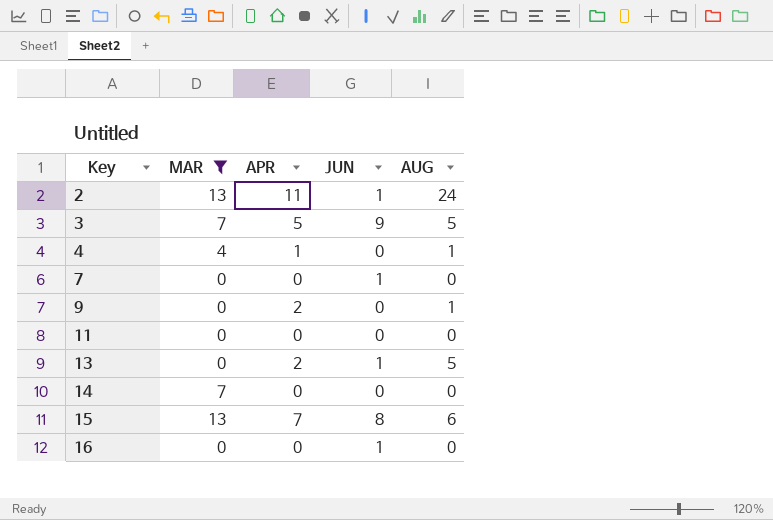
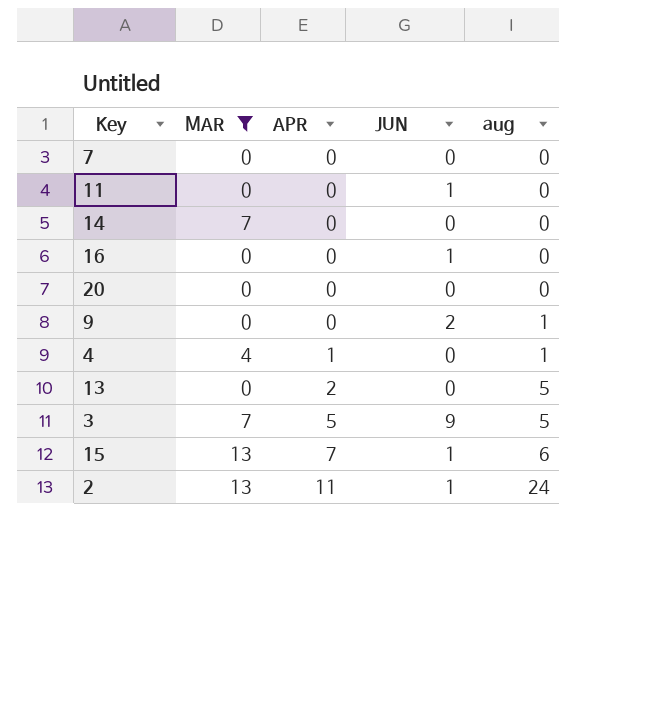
row order: Key ascending -> APR ascending
column name: AUG -> aug
7 | JUN: 1 -> 0
11 | JUN: 0 -> 1
row 20: none -> 0 | 0 | 0 | 0
9 | APR: 2 -> 0
9 | JUN: 0 -> 2
13 | JUN: 1 -> 0
15 | JUN: 8 -> 1

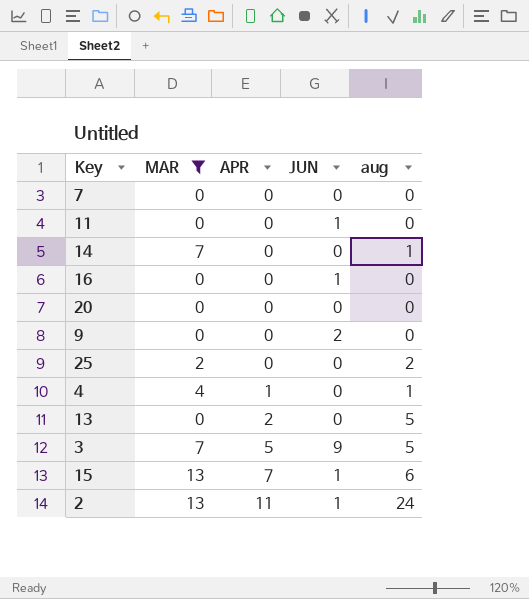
14 | aug: 0 -> 1
9 | aug: 1 -> 0
row 25: none -> 2 | 0 | 0 | 2

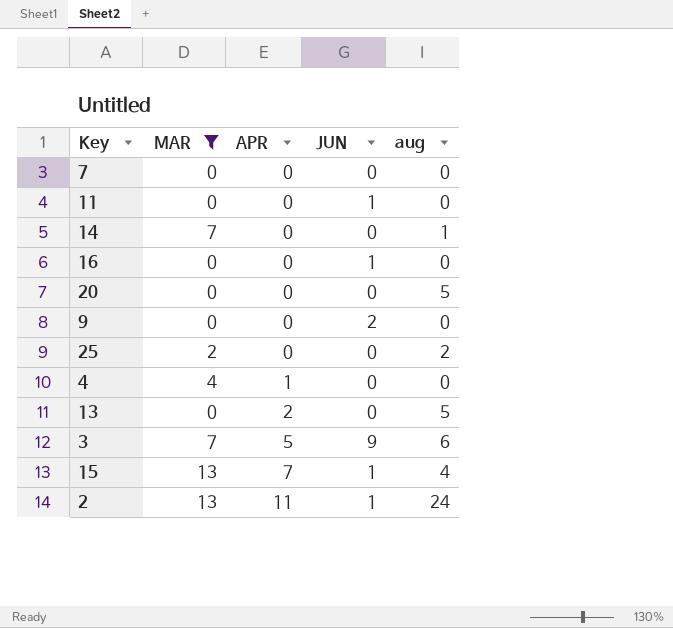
20 | aug: 0 -> 5
4 | aug: 1 -> 0
3 | aug: 5 -> 6
15 | aug: 6 -> 4

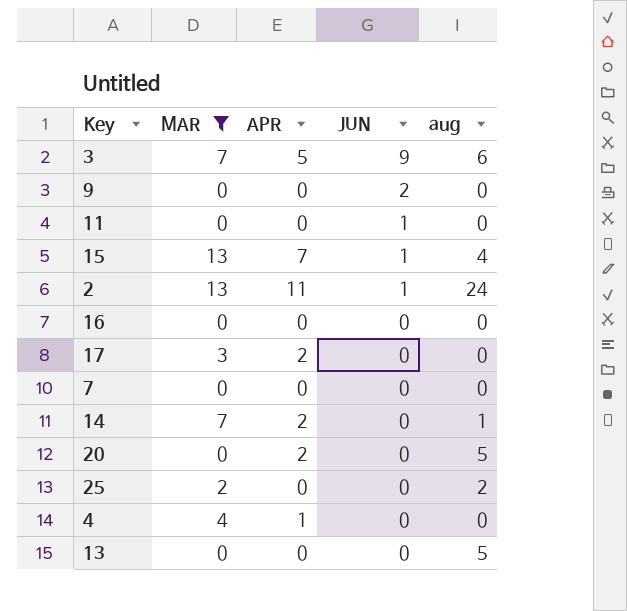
row order: APR ascending -> JUN descending
16 | JUN: 1 -> 0
row 17: none -> 3 | 2 | 0 | 0
14 | APR: 0 -> 2
20 | APR: 0 -> 2
13 | APR: 2 -> 0

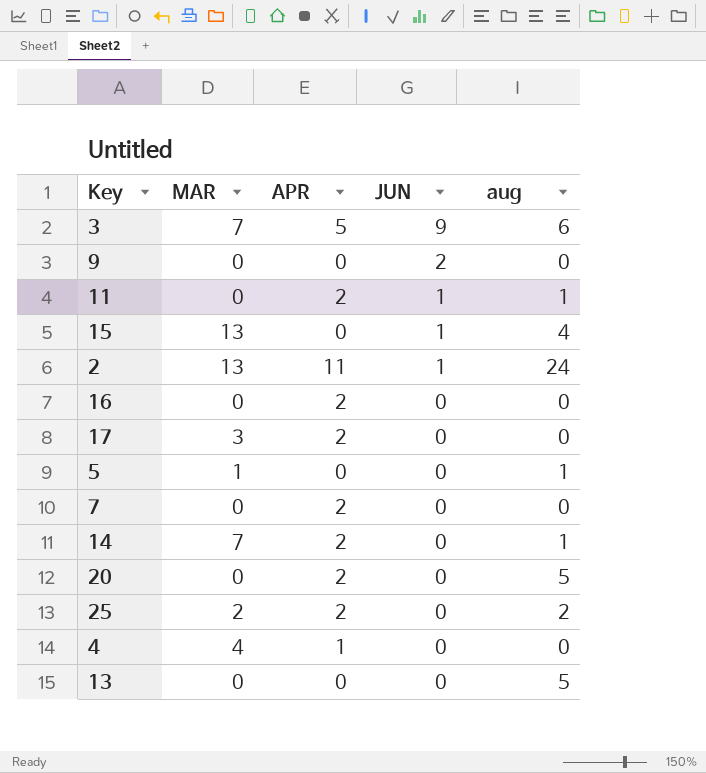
filter: MAR != 1 -> none
11 | APR: 0 -> 2
11 | aug: 0 -> 1
15 | APR: 7 -> 0
16 | APR: 0 -> 2
7 | APR: 0 -> 2
25 | APR: 0 -> 2

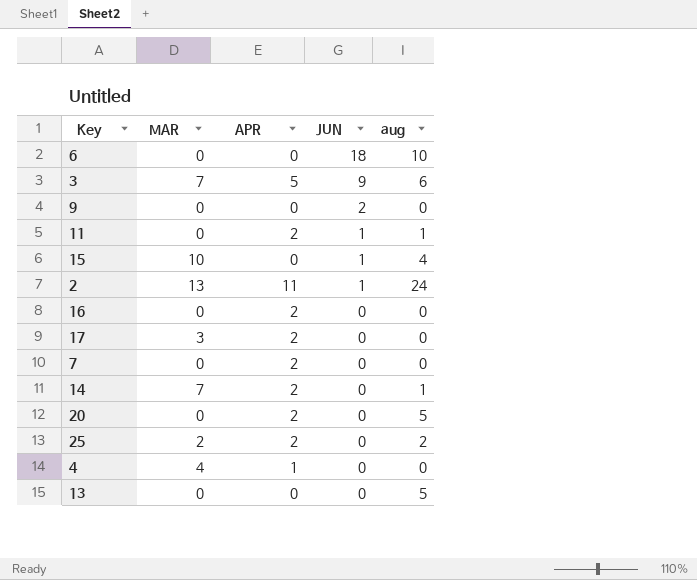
row 5: 1 | 0 | 0 | 1 -> none
row 6: none -> 0 | 0 | 18 | 10
15 | MAR: 13 -> 10

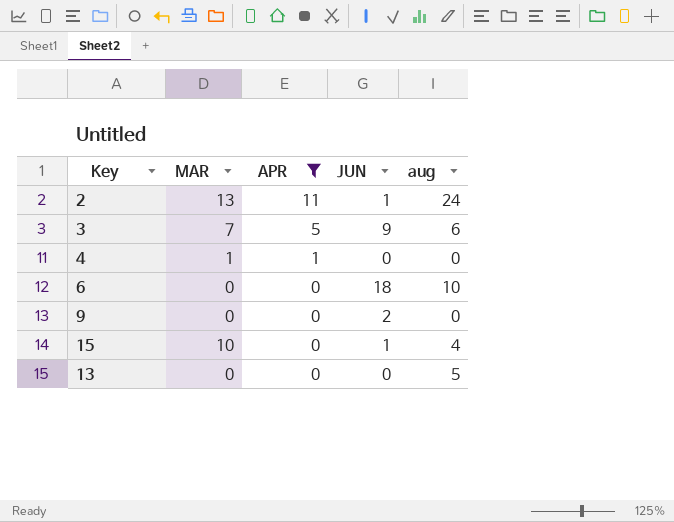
filter: none -> APR != 2
row order: JUN descending -> APR descending
4 | MAR: 4 -> 1

